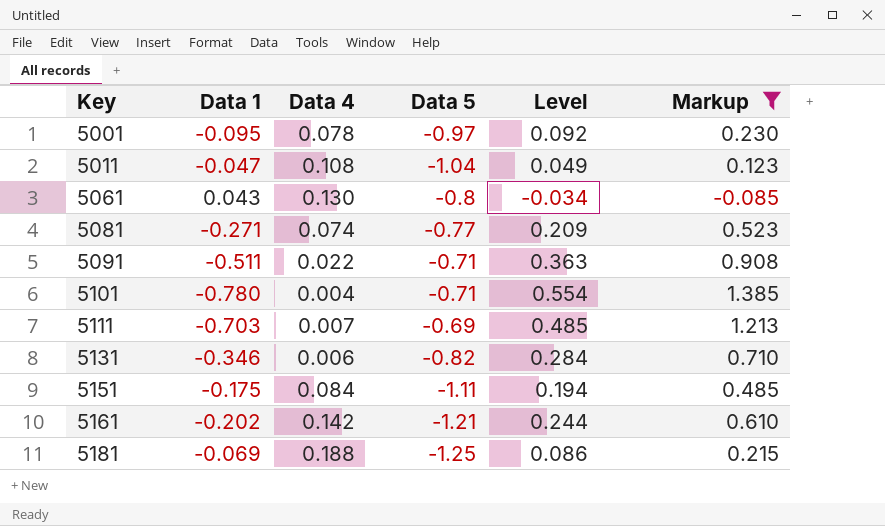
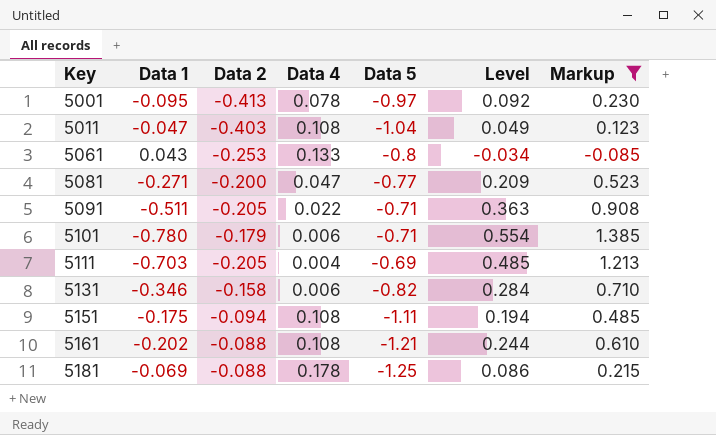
column Data 2 | position: none -> 3
5061 | Data 4: 0.130 -> 0.133
5081 | Data 4: 0.074 -> 0.047
5101 | Data 4: 0.004 -> 0.006
5111 | Data 4: 0.007 -> 0.004
5151 | Data 4: 0.084 -> 0.108
5161 | Data 4: 0.142 -> 0.108
5181 | Data 4: 0.188 -> 0.178

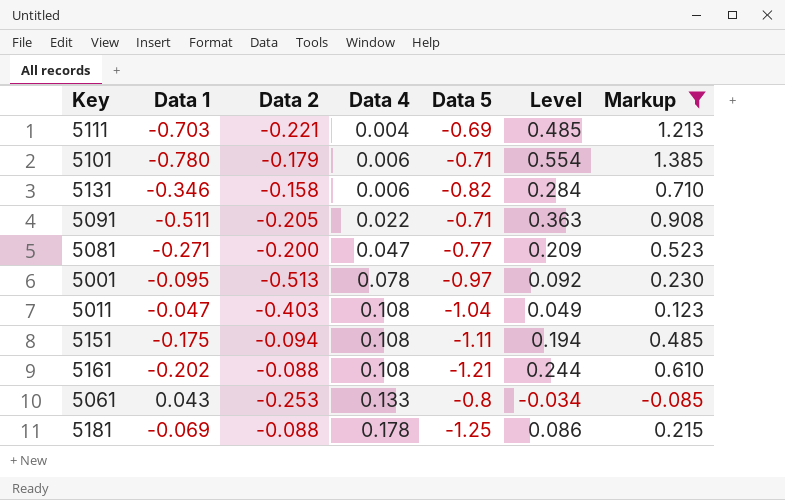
row order: Key ascending -> Data 4 ascending
5111 | Data 2: -0.205 -> -0.221
5001 | Data 2: -0.413 -> -0.513

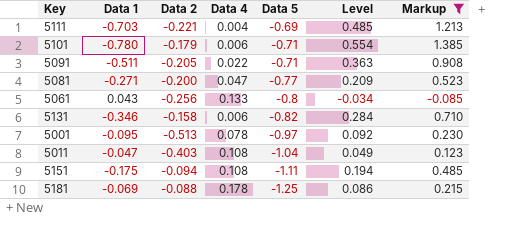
row order: Data 4 ascending -> Data 5 descending
row 5161: -0.202 | -0.088 | 0.108 | -1.21 | 0.244 | 0.610 -> none
5061 | Data 2: -0.253 -> -0.256

